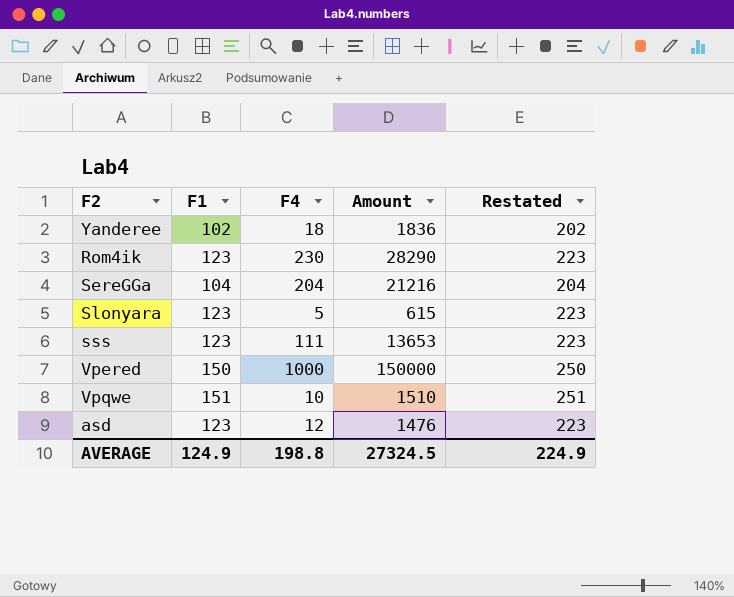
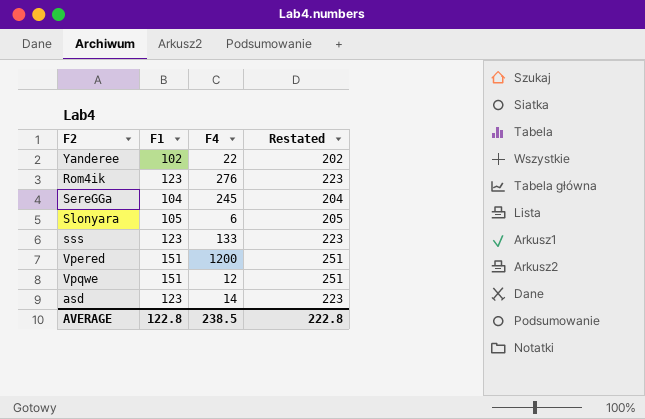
column Amount | formula: [F1] * [F4] -> none
Yanderee | F4: 18 -> 22
Rom4ik | F4: 230 -> 276
SereGGa | F4: 204 -> 245
Slonyara | F1: 123 -> 105
Slonyara | F4: 5 -> 6
Slonyara | Restated: 223 -> 205
sss | F4: 111 -> 133
Vpered | F1: 150 -> 151
Vpered | F4: 1000 -> 1200
Vpered | Restated: 250 -> 251
Vpqwe | F4: 10 -> 12
asd | F4: 12 -> 14
AVERAGE | F1: 124.9 -> 122.8
AVERAGE | F4: 198.8 -> 238.5
AVERAGE | Restated: 224.9 -> 222.8

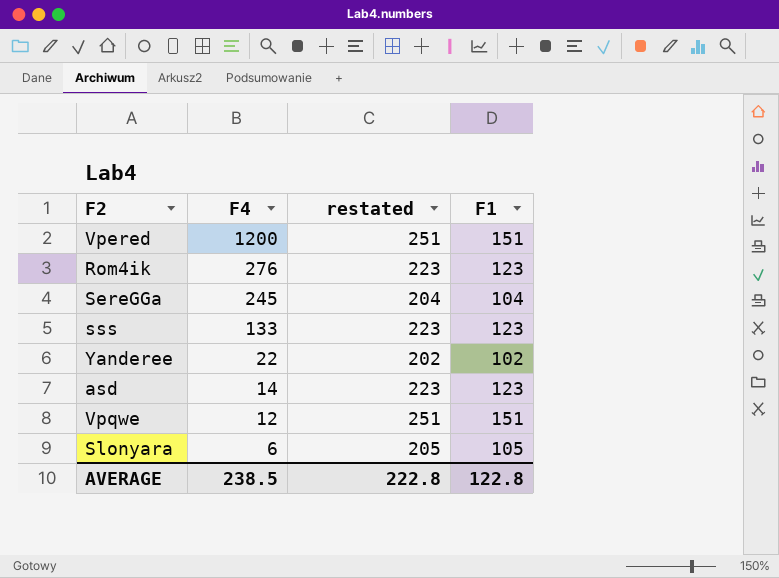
row order: none -> F4 descending
column name: Restated -> restated
column F1 | position: 2 -> 4

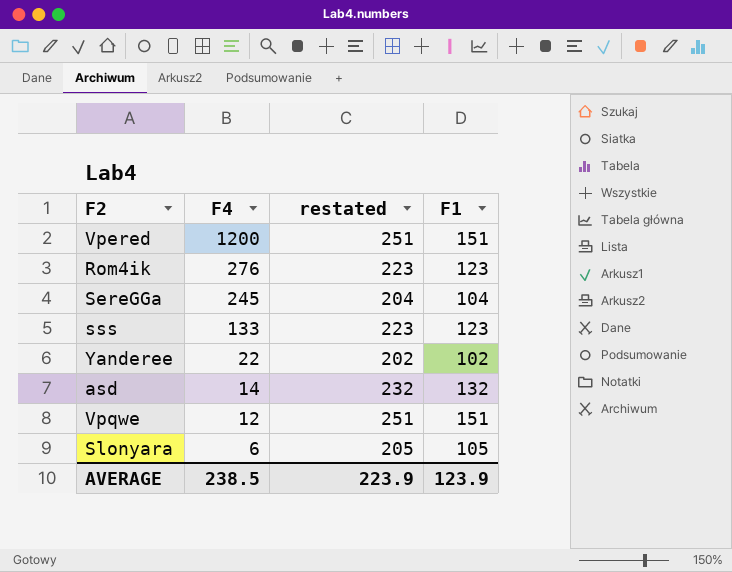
asd | restated: 223 -> 232
asd | F1: 123 -> 132
AVERAGE | restated: 222.8 -> 223.9
AVERAGE | F1: 122.8 -> 123.9

